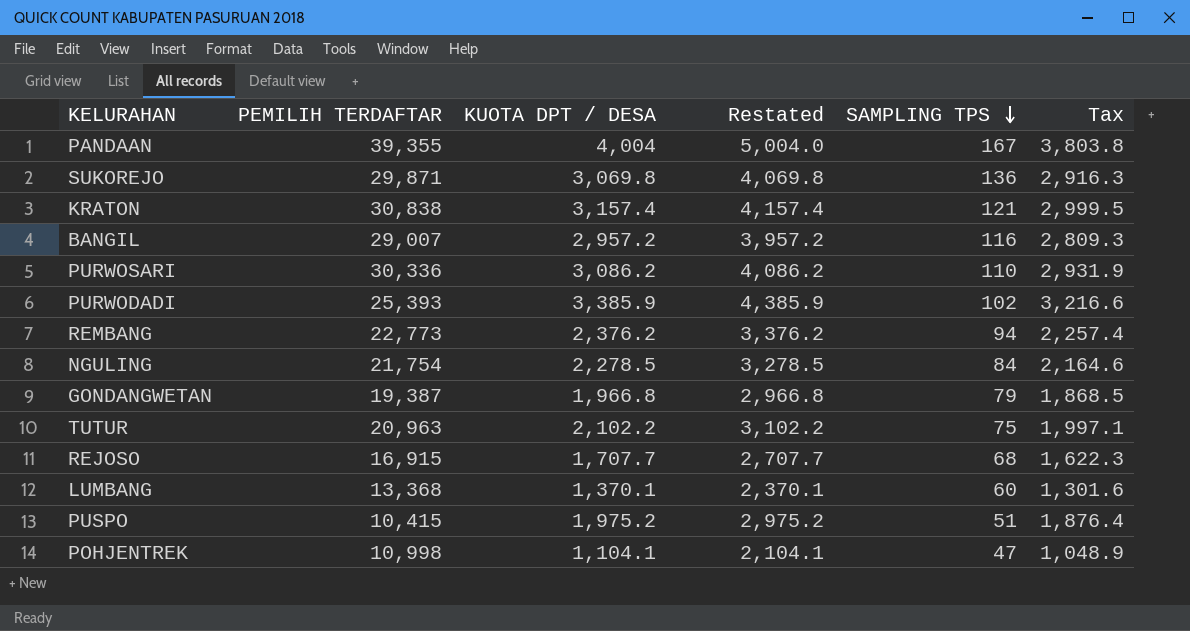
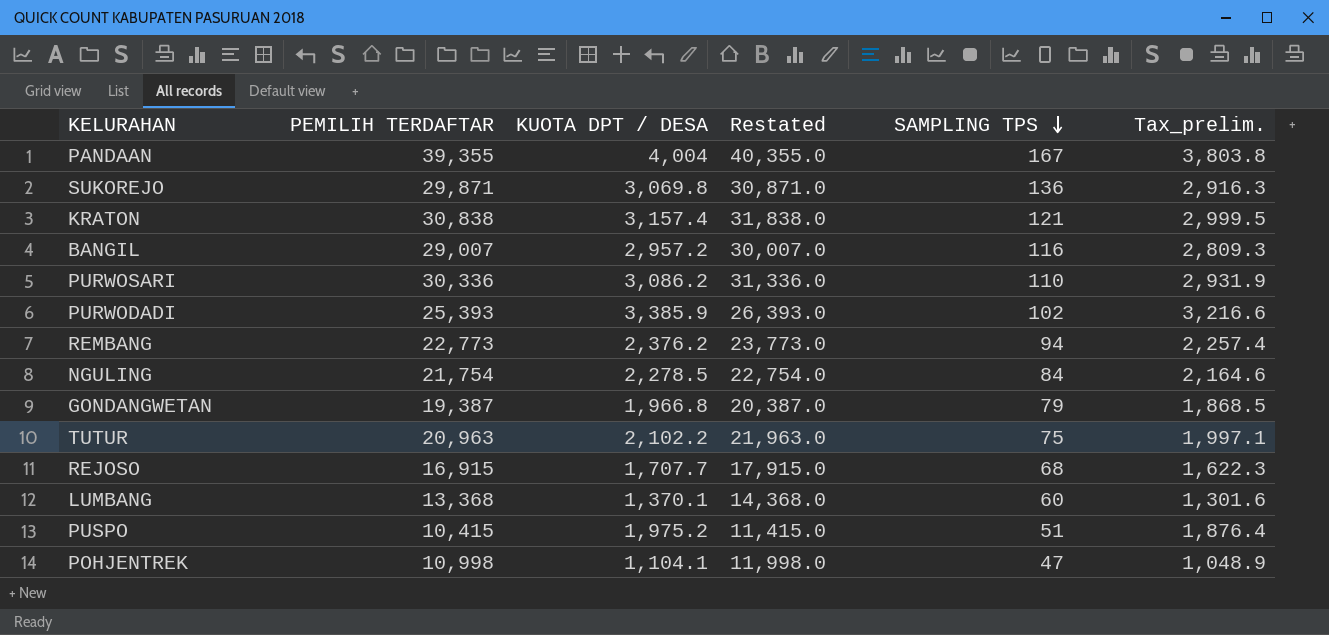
column Restated | formula: [KUOTA DPT / DESA] + 1000 -> [PEMILIH TERDAFTAR] + 1000
column name: Tax -> Tax_prelim.

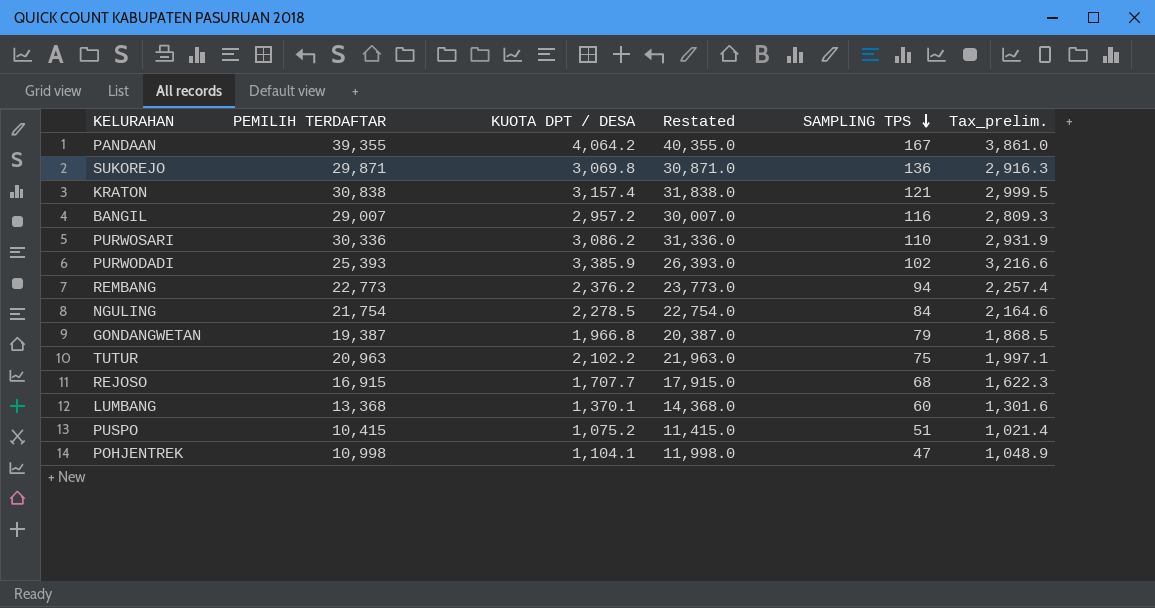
PANDAAN | KUOTA DPT / DESA: 4,004 -> 4,064.2
PANDAAN | Tax_prelim.: 3,803.8 -> 3,861.0
PUSPO | KUOTA DPT / DESA: 1,975.2 -> 1,075.2
PUSPO | Tax_prelim.: 1,876.4 -> 1,021.4

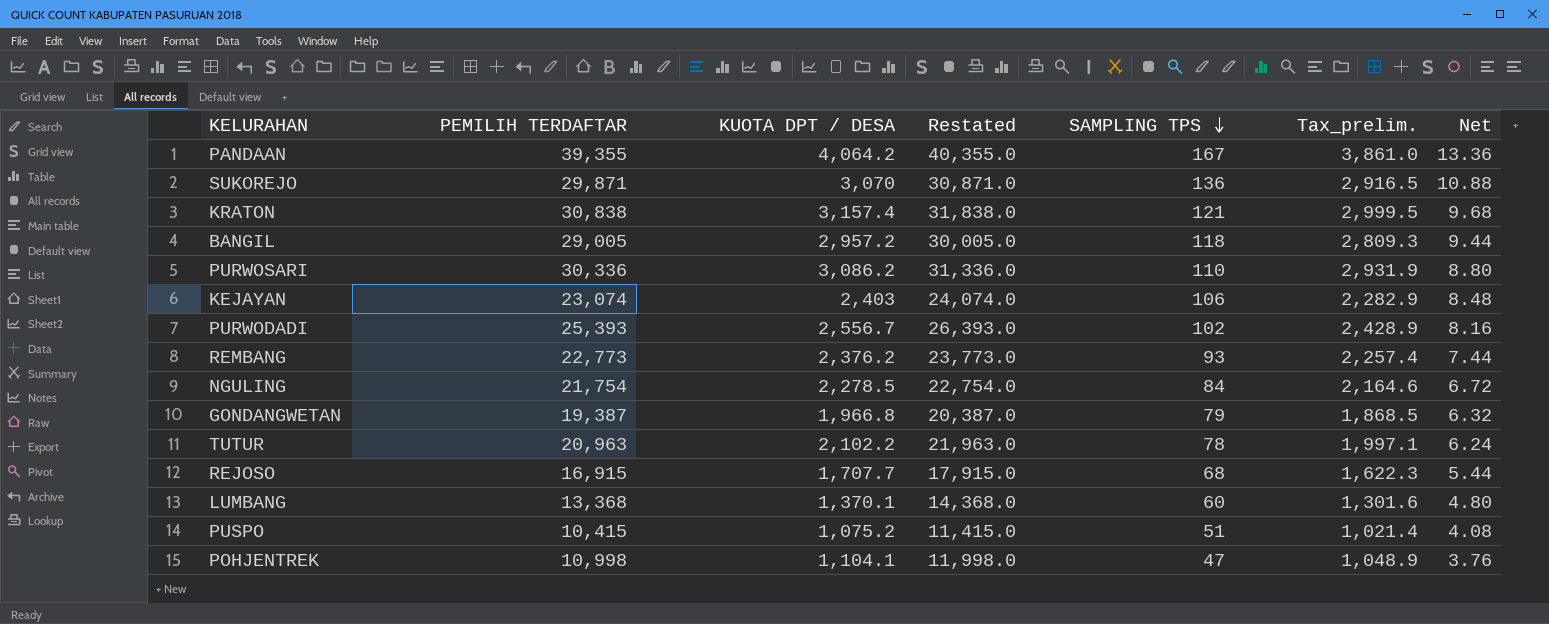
column Net | formula: none -> [SAMPLING TPS] * 0.08
SUKOREJO | KUOTA DPT / DESA: 3,069.8 -> 3,070
SUKOREJO | Tax_prelim.: 2,916.3 -> 2,916.5
BANGIL | PEMILIH TERDAFTAR: 29,007 -> 29,005
BANGIL | Restated: 30,007.0 -> 30,005.0
BANGIL | SAMPLING TPS: 116 -> 118
row KEJAYAN: none -> 23,074 | 2,403 | 24,074.0 | 106 | 2,282.9 | 8.48
PURWODADI | KUOTA DPT / DESA: 3,385.9 -> 2,556.7
PURWODADI | Tax_prelim.: 3,216.6 -> 2,428.9
REMBANG | SAMPLING TPS: 94 -> 93
TUTUR | SAMPLING TPS: 75 -> 78

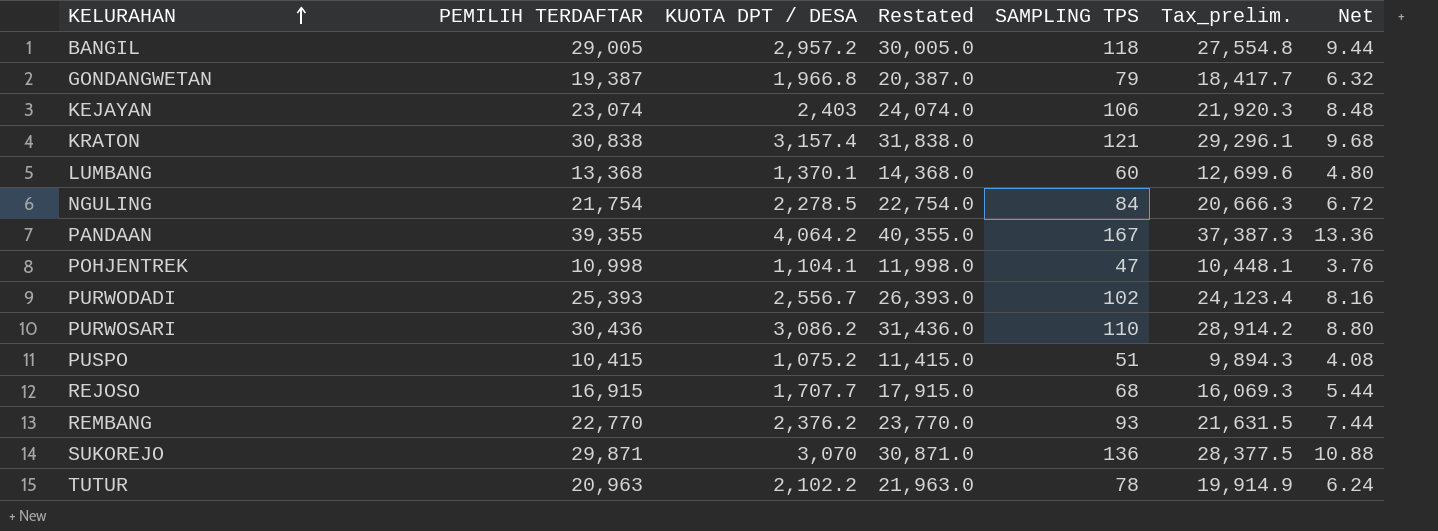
row order: SAMPLING TPS descending -> KELURAHAN ascending
column Tax_prelim. | formula: [KUOTA DPT / DESA] * 0.95 -> [PEMILIH TERDAFTAR] * 0.95
PURWOSARI | PEMILIH TERDAFTAR: 30,336 -> 30,436
PURWOSARI | Restated: 31,336.0 -> 31,436.0
REMBANG | PEMILIH TERDAFTAR: 22,773 -> 22,770
REMBANG | Restated: 23,773.0 -> 23,770.0

